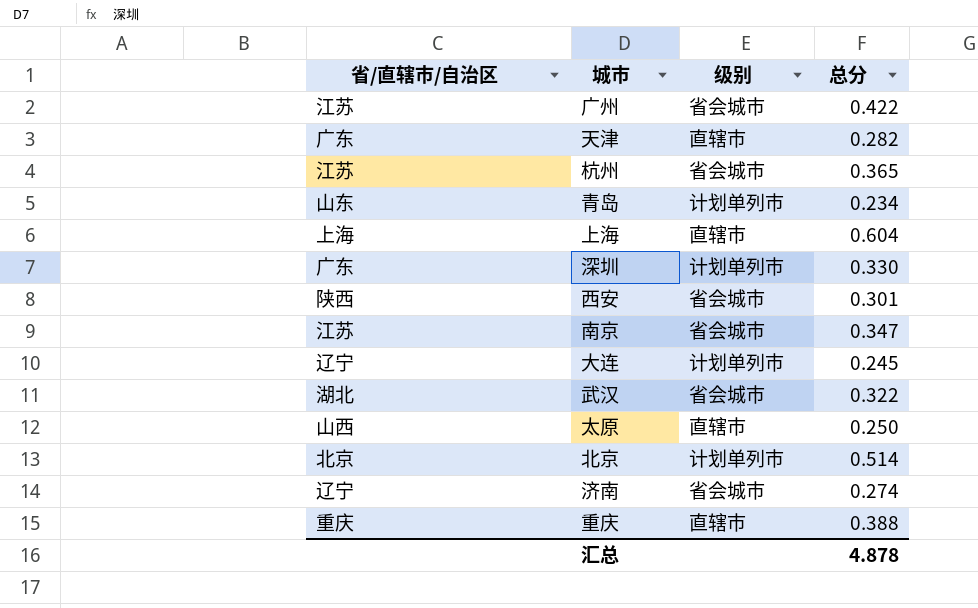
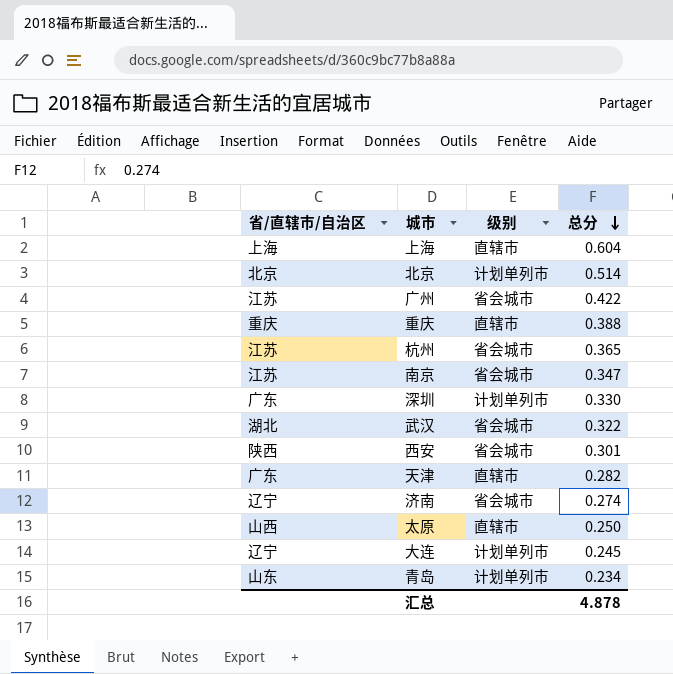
row order: none -> 总分 descending

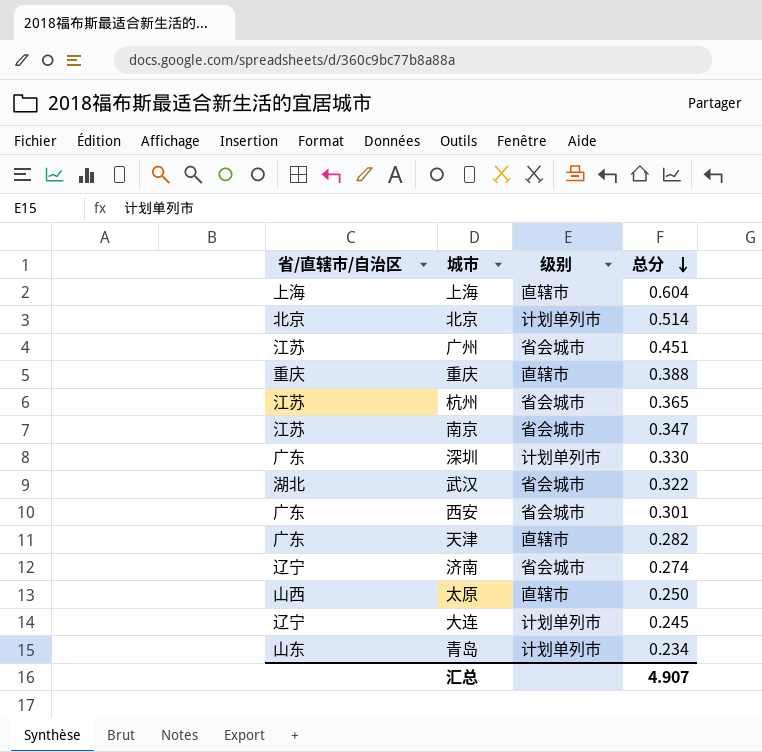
广州 | 总分: 0.422 -> 0.451
西安 | 省/直辖市/自治区: 陕西 -> 广东
汇总 | 总分: 4.878 -> 4.907

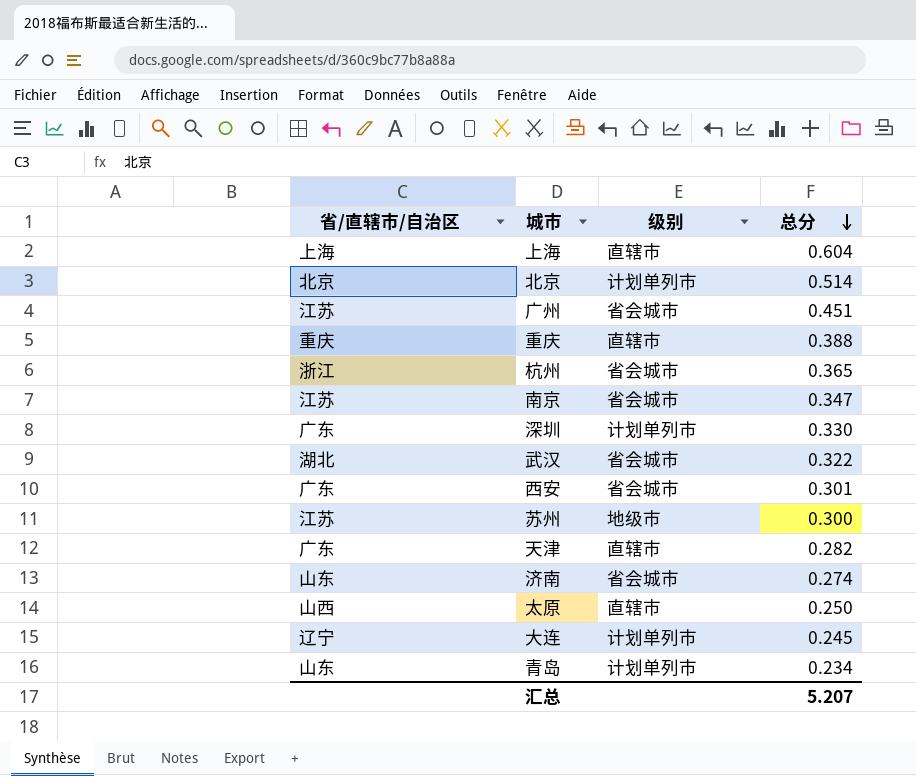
杭州 | 省/直辖市/自治区: 江苏 -> 浙江
row 苏州: none -> 江苏 | 地级市 | 0.300
济南 | 省/直辖市/自治区: 辽宁 -> 山东
汇总 | 总分: 4.907 -> 5.207

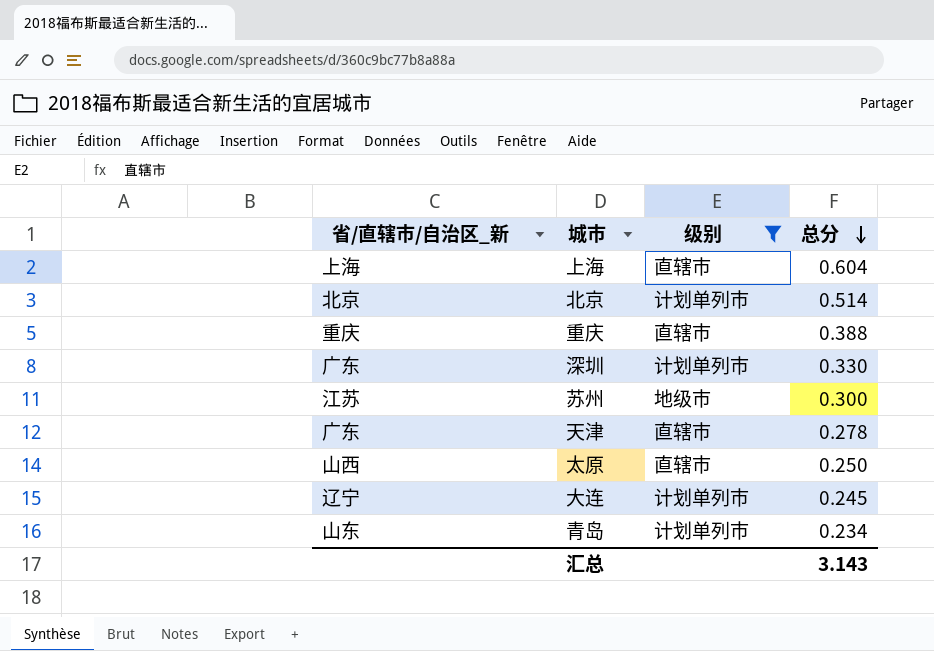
filter: none -> 级别 != 省会城市
column name: 省/直辖市/自治区 -> 省/直辖市/自治区_新
天津 | 总分: 0.282 -> 0.278
汇总 | 总分: 5.207 -> 3.143

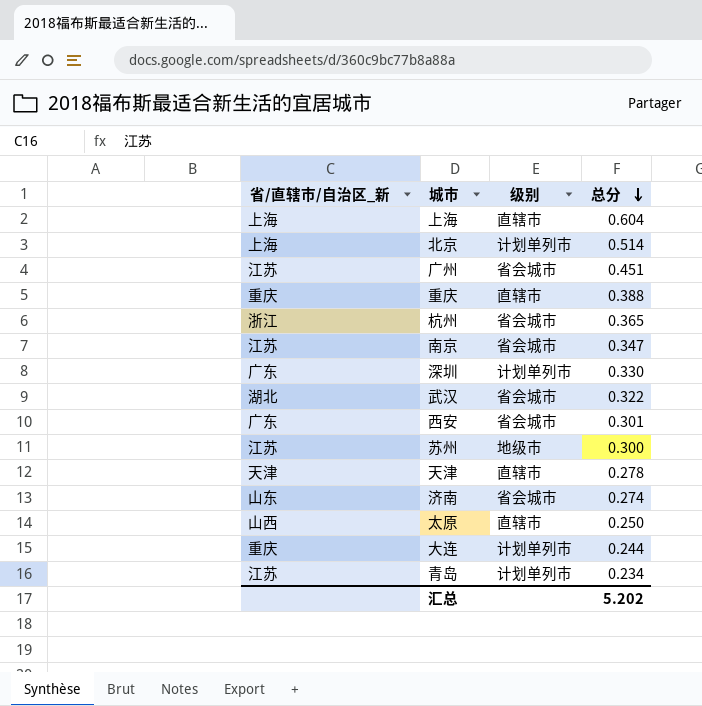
filter: 级别 != 省会城市 -> none
北京 | 省/直辖市/自治区_新: 北京 -> 上海
天津 | 省/直辖市/自治区_新: 广东 -> 天津
大连 | 省/直辖市/自治区_新: 辽宁 -> 重庆
大连 | 总分: 0.245 -> 0.244
青岛 | 省/直辖市/自治区_新: 山东 -> 江苏
汇总 | 总分: 3.143 -> 5.202

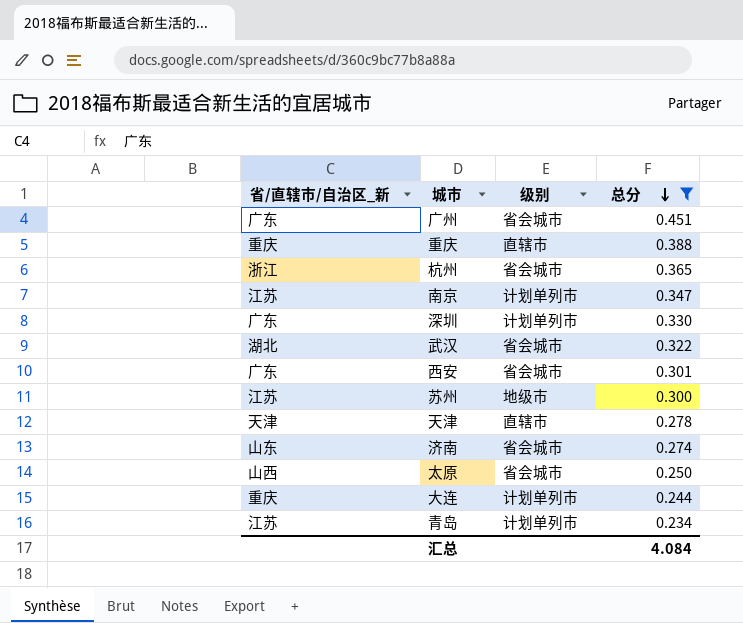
filter: none -> 总分 <= 0.451
广州 | 省/直辖市/自治区_新: 江苏 -> 广东
南京 | 级别: 省会城市 -> 计划单列市
太原 | 级别: 直辖市 -> 省会城市
汇总 | 总分: 5.202 -> 4.084

